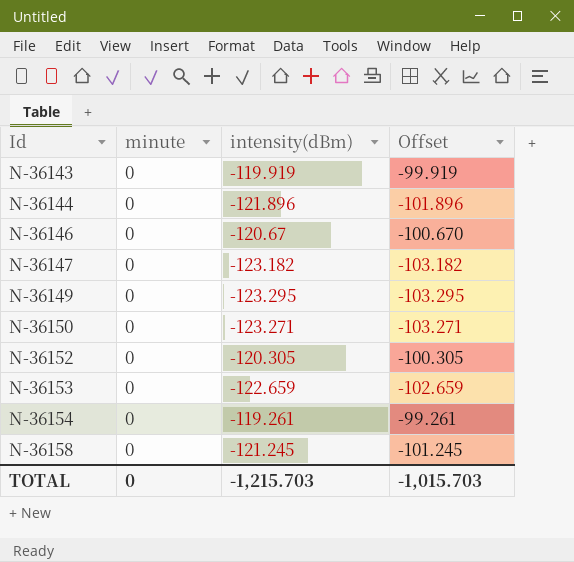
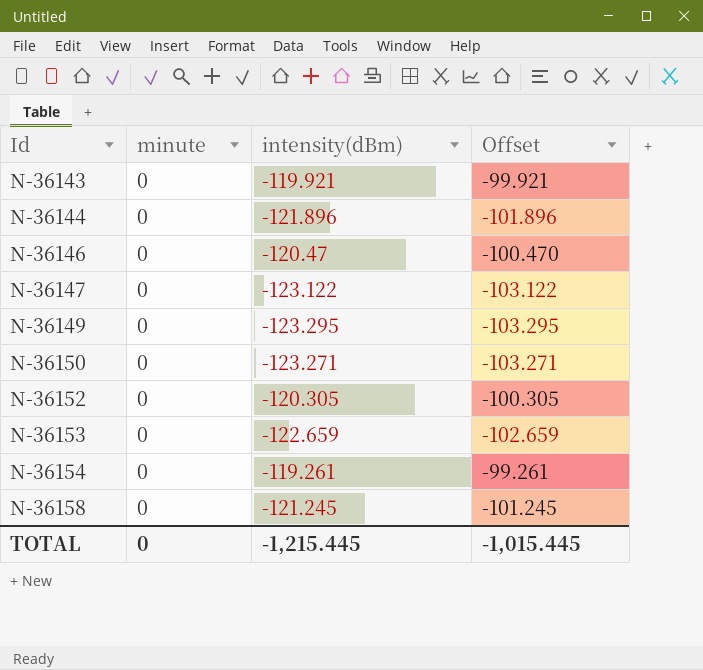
N-36143 | intensity(dBm): -119.919 -> -119.921
N-36143 | Offset: -99.919 -> -99.921
N-36146 | intensity(dBm): -120.67 -> -120.47
N-36146 | Offset: -100.670 -> -100.470
N-36147 | intensity(dBm): -123.182 -> -123.122
N-36147 | Offset: -103.182 -> -103.122
TOTAL | intensity(dBm): -1,215.703 -> -1,215.445
TOTAL | Offset: -1,015.703 -> -1,015.445

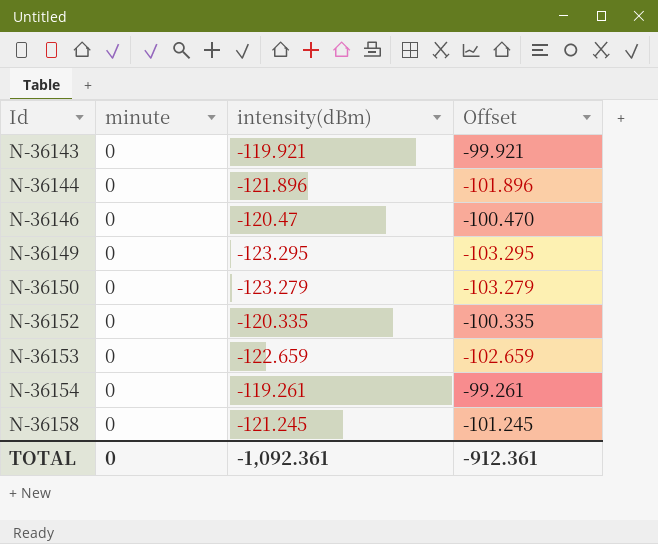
row N-36147: 0 | -123.122 | -103.122 -> none
N-36150 | intensity(dBm): -123.271 -> -123.279
N-36150 | Offset: -103.271 -> -103.279
N-36152 | intensity(dBm): -120.305 -> -120.335
N-36152 | Offset: -100.305 -> -100.335
TOTAL | intensity(dBm): -1,215.445 -> -1,092.361
TOTAL | Offset: -1,015.445 -> -912.361

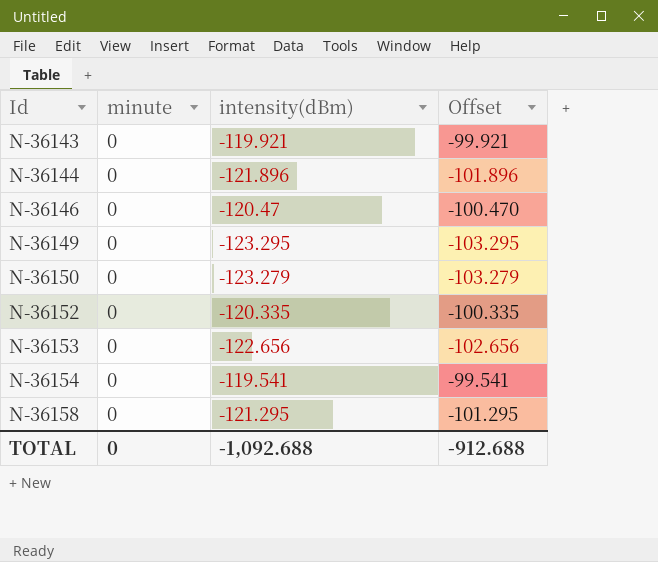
N-36153 | intensity(dBm): -122.659 -> -122.656
N-36153 | Offset: -102.659 -> -102.656
N-36154 | intensity(dBm): -119.261 -> -119.541
N-36154 | Offset: -99.261 -> -99.541
N-36158 | intensity(dBm): -121.245 -> -121.295
N-36158 | Offset: -101.245 -> -101.295
TOTAL | intensity(dBm): -1,092.361 -> -1,092.688
TOTAL | Offset: -912.361 -> -912.688

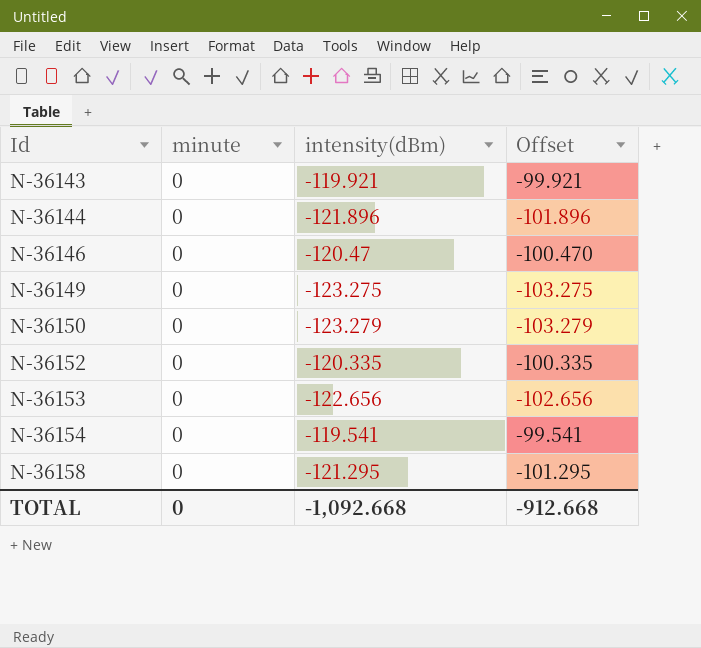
N-36149 | intensity(dBm): -123.295 -> -123.275
N-36149 | Offset: -103.295 -> -103.275
TOTAL | intensity(dBm): -1,092.688 -> -1,092.668
TOTAL | Offset: -912.688 -> -912.668

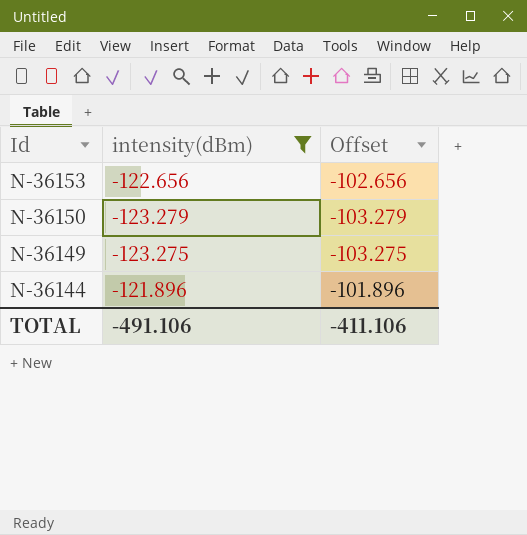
filter: none -> intensity(dBm) <= -121.896
row order: Id ascending -> Id descending
column minute | position: 2 -> none
TOTAL | intensity(dBm): -1,092.668 -> -491.106
TOTAL | Offset: -912.668 -> -411.106

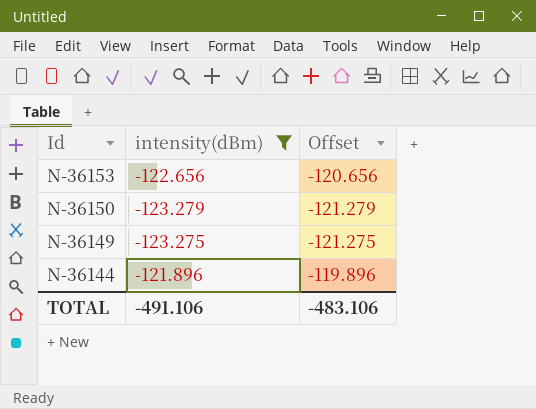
column Offset | formula: [intensity(dBm)] + 20 -> [intensity(dBm)] + 2
TOTAL | Offset: -411.106 -> -483.106

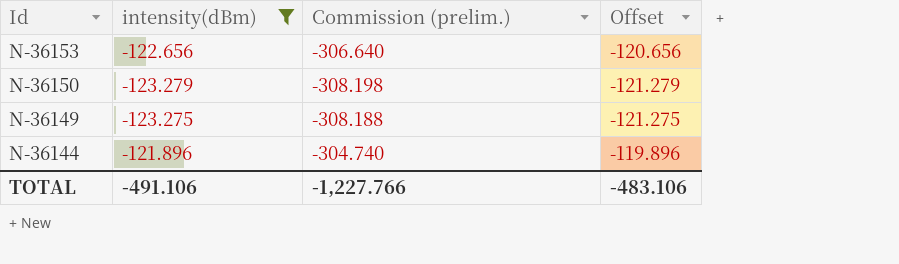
column Commission (prelim.) | formula: none -> [intensity(dBm)] * 2.5

